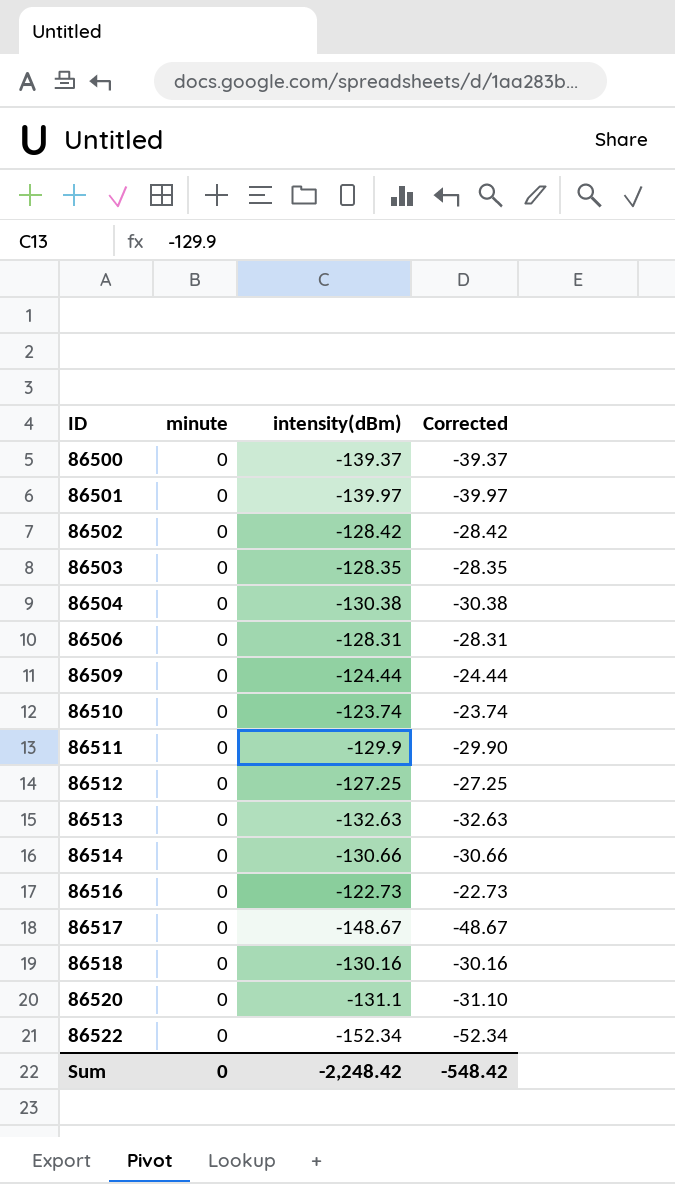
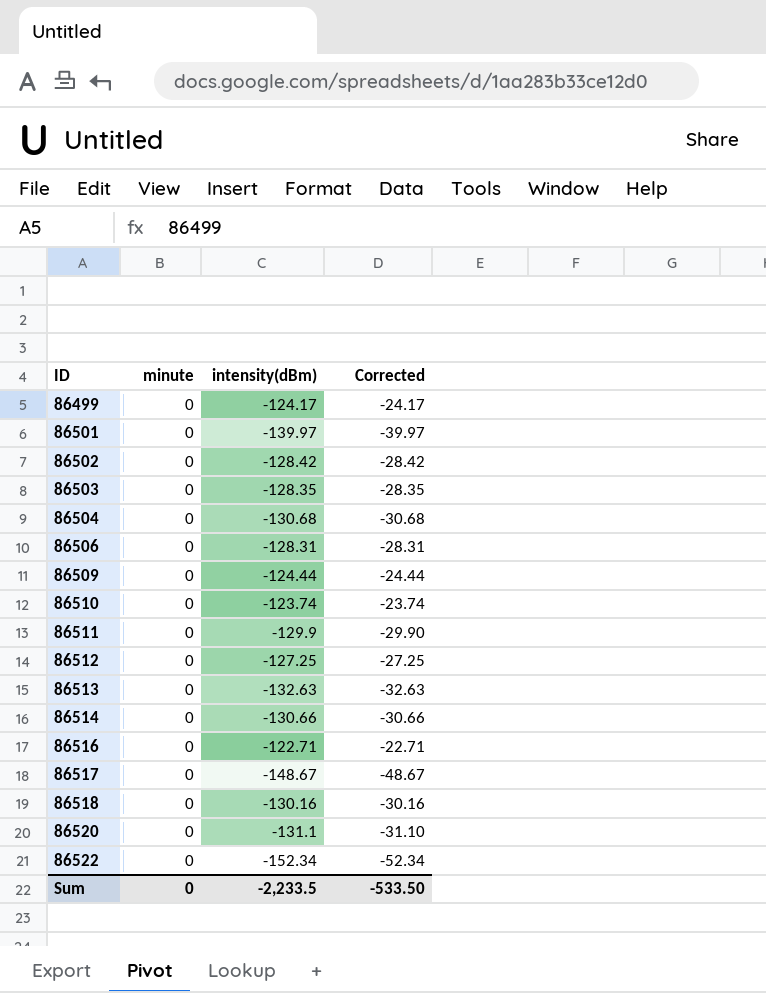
row 86500: 0 | -139.37 | -39.37 -> none
row 86499: none -> 0 | -124.17 | -24.17
86504 | intensity(dBm): -130.38 -> -130.68
86504 | Corrected: -30.38 -> -30.68
86516 | intensity(dBm): -122.73 -> -122.71
86516 | Corrected: -22.73 -> -22.71
Sum | intensity(dBm): -2,248.42 -> -2,233.5
Sum | Corrected: -548.42 -> -533.50

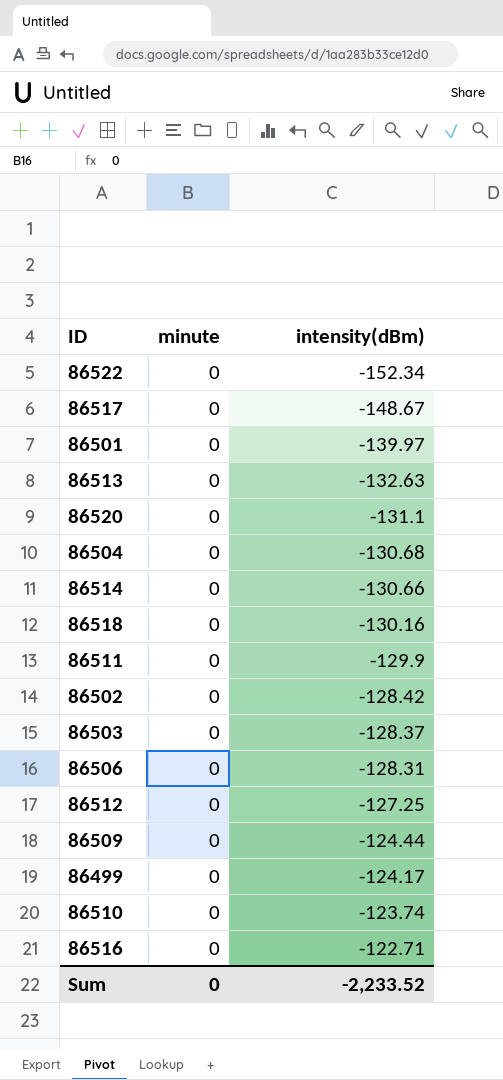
row order: ID ascending -> intensity(dBm) ascending
column Corrected | formula: [intensity(dBm)] + 100 -> none
86503 | intensity(dBm): -128.35 -> -128.37
Sum | intensity(dBm): -2,233.5 -> -2,233.52

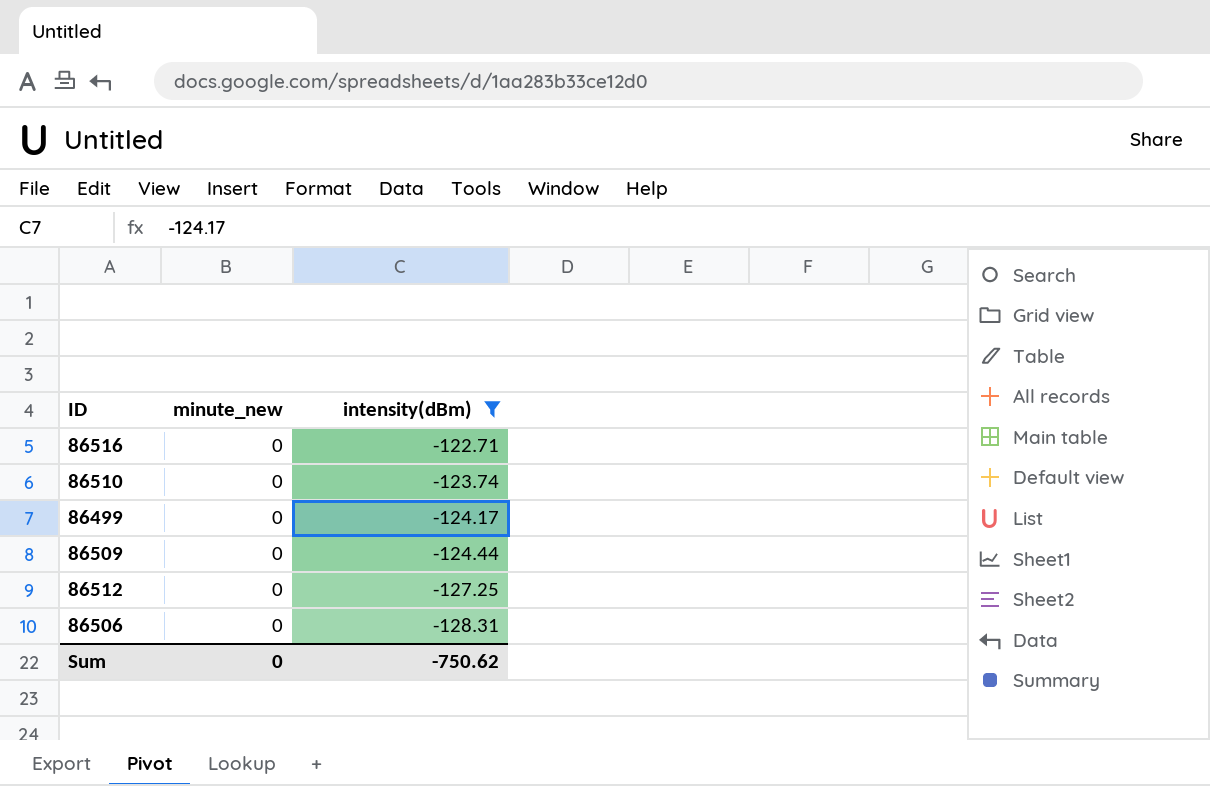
filter: none -> intensity(dBm) >= -128.31
row order: intensity(dBm) ascending -> intensity(dBm) descending
column name: minute -> minute_new
Sum | intensity(dBm): -2,233.52 -> -750.62

